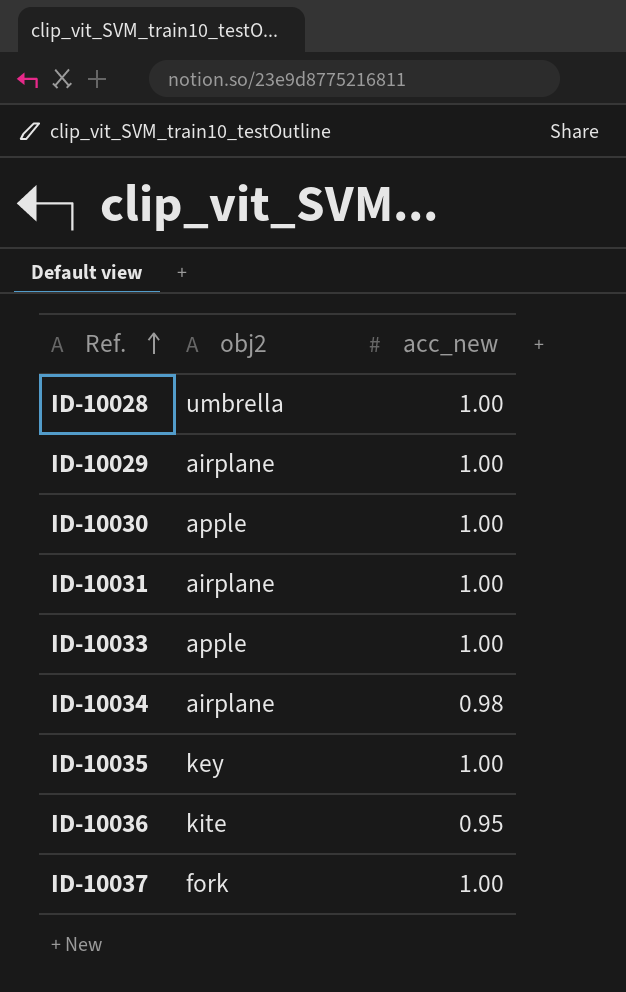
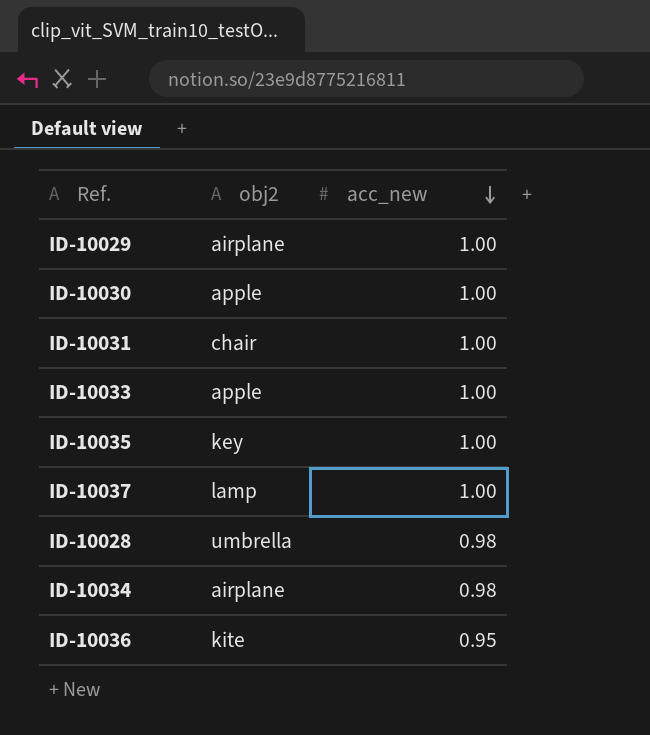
row order: Ref. ascending -> acc_new descending
ID-10031 | obj2: airplane -> chair
ID-10037 | obj2: fork -> lamp
ID-10028 | acc_new: 1.00 -> 0.98

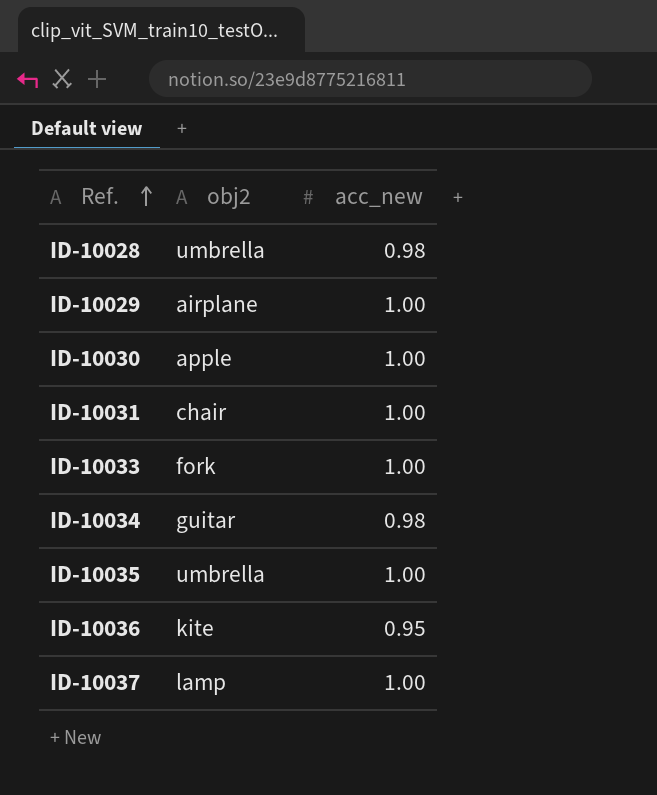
row order: acc_new descending -> Ref. ascending
ID-10033 | obj2: apple -> fork
ID-10034 | obj2: airplane -> guitar
ID-10035 | obj2: key -> umbrella

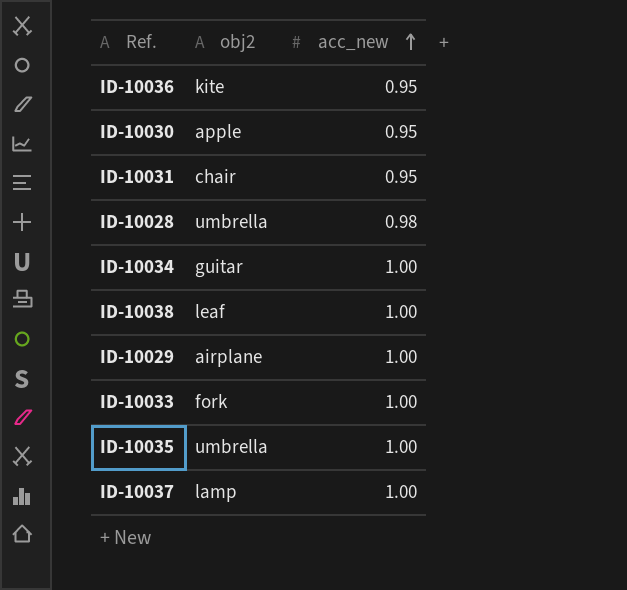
row order: Ref. ascending -> acc_new ascending
ID-10030 | acc_new: 1.00 -> 0.95
ID-10031 | acc_new: 1.00 -> 0.95
ID-10034 | acc_new: 0.98 -> 1.00
row ID-10038: none -> leaf | 1.00

